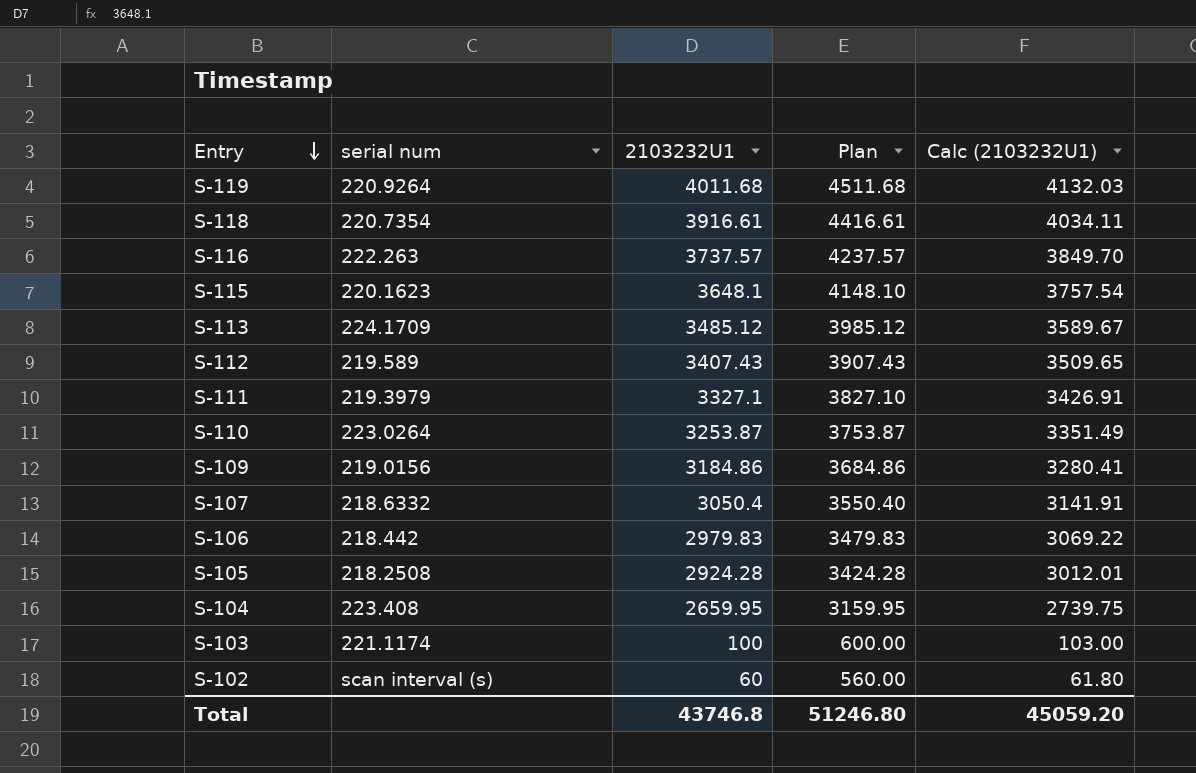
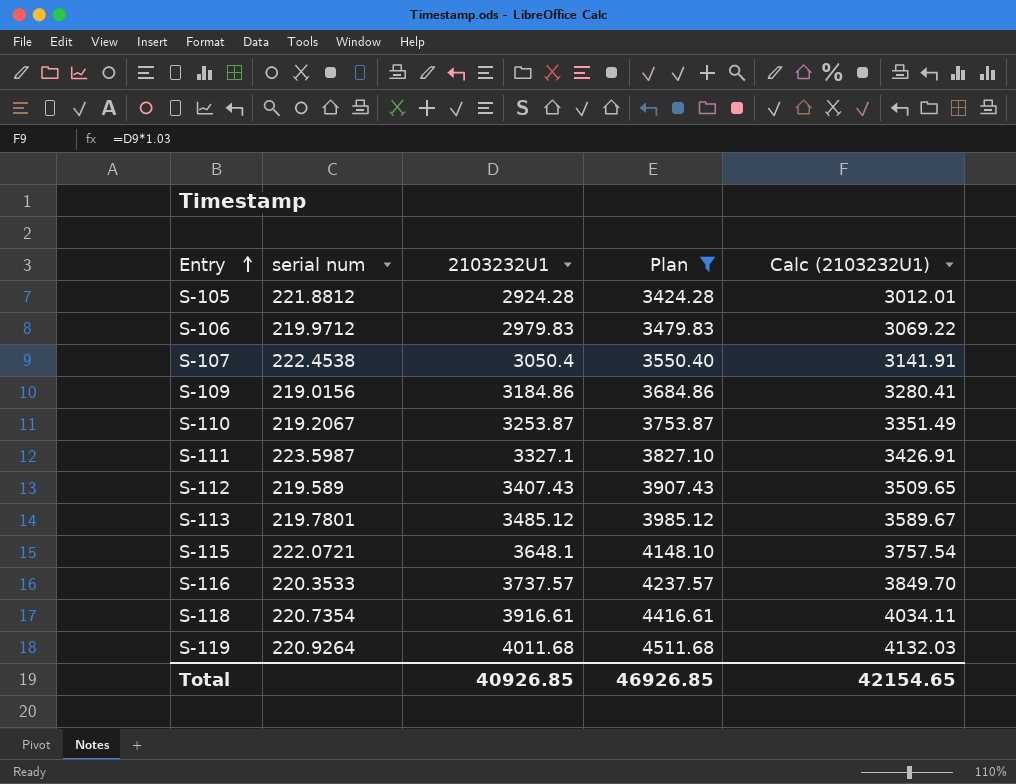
filter: none -> Plan >= 3424.28
row order: Entry descending -> Entry ascending
S-105 | serial num: 218.2508 -> 221.8812
S-106 | serial num: 218.442 -> 219.9712
S-107 | serial num: 218.6332 -> 222.4538
S-110 | serial num: 223.0264 -> 219.2067
S-111 | serial num: 219.3979 -> 223.5987
S-113 | serial num: 224.1709 -> 219.7801
S-115 | serial num: 220.1623 -> 222.0721
S-116 | serial num: 222.263 -> 220.3533
Total | 2103232U1: 43746.8 -> 40926.85
Total | Plan: 51246.80 -> 46926.85
Total | Calc (2103232U1): 45059.20 -> 42154.65

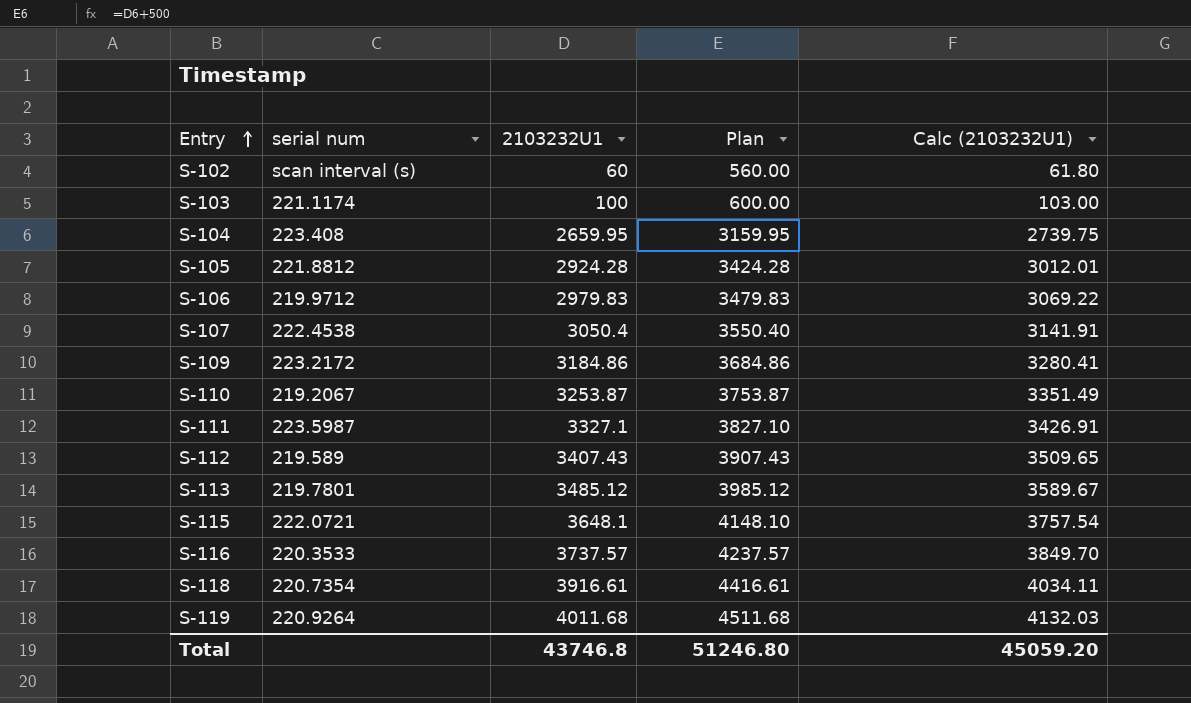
filter: Plan >= 3424.28 -> none
S-109 | serial num: 219.0156 -> 223.2172
Total | 2103232U1: 40926.85 -> 43746.8
Total | Plan: 46926.85 -> 51246.80
Total | Calc (2103232U1): 42154.65 -> 45059.20

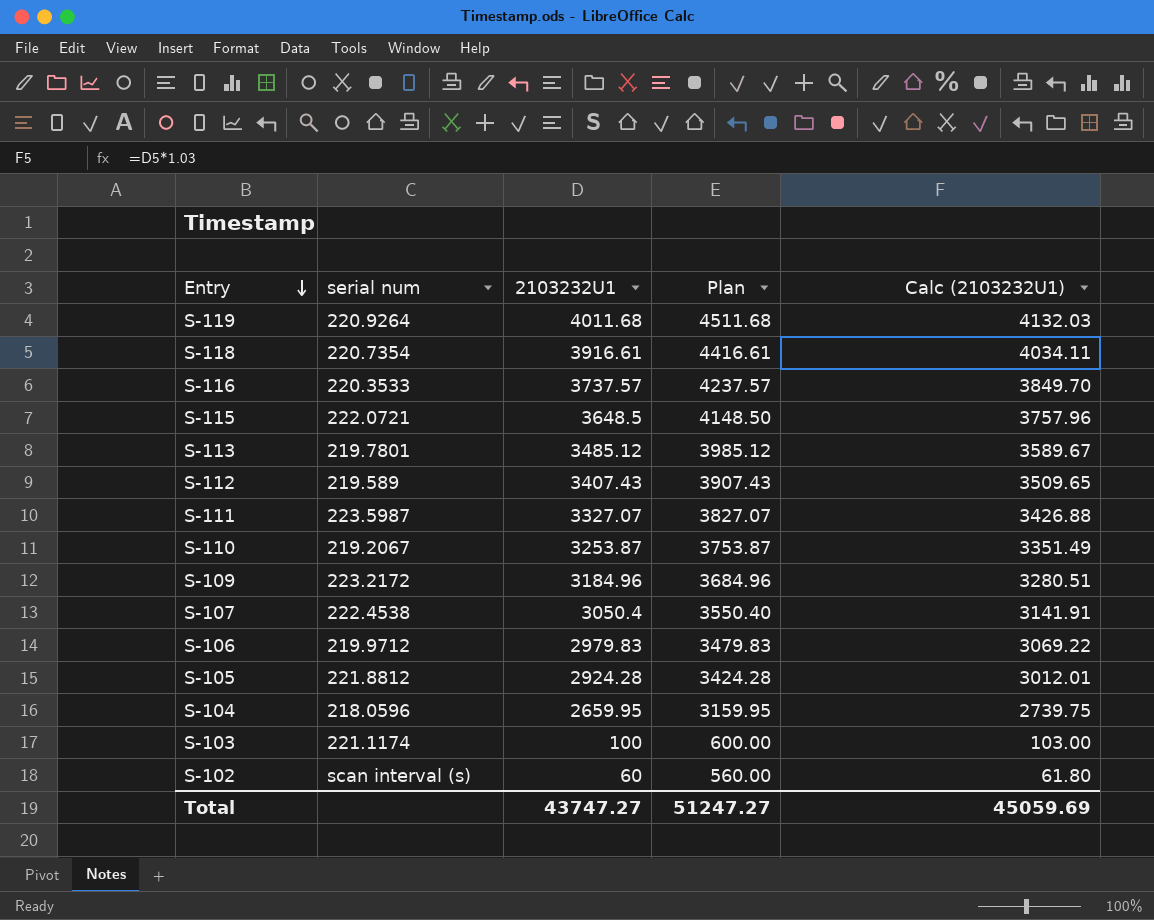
row order: Entry ascending -> Entry descending
S-115 | 2103232U1: 3648.1 -> 3648.5
S-115 | Plan: 4148.10 -> 4148.50
S-115 | Calc (2103232U1): 3757.54 -> 3757.96
S-111 | 2103232U1: 3327.1 -> 3327.07
S-111 | Plan: 3827.10 -> 3827.07
S-111 | Calc (2103232U1): 3426.91 -> 3426.88
S-109 | 2103232U1: 3184.86 -> 3184.96
S-109 | Plan: 3684.86 -> 3684.96
S-109 | Calc (2103232U1): 3280.41 -> 3280.51
S-104 | serial num: 223.408 -> 218.0596
Total | 2103232U1: 43746.8 -> 43747.27
Total | Plan: 51246.80 -> 51247.27
Total | Calc (2103232U1): 45059.20 -> 45059.69

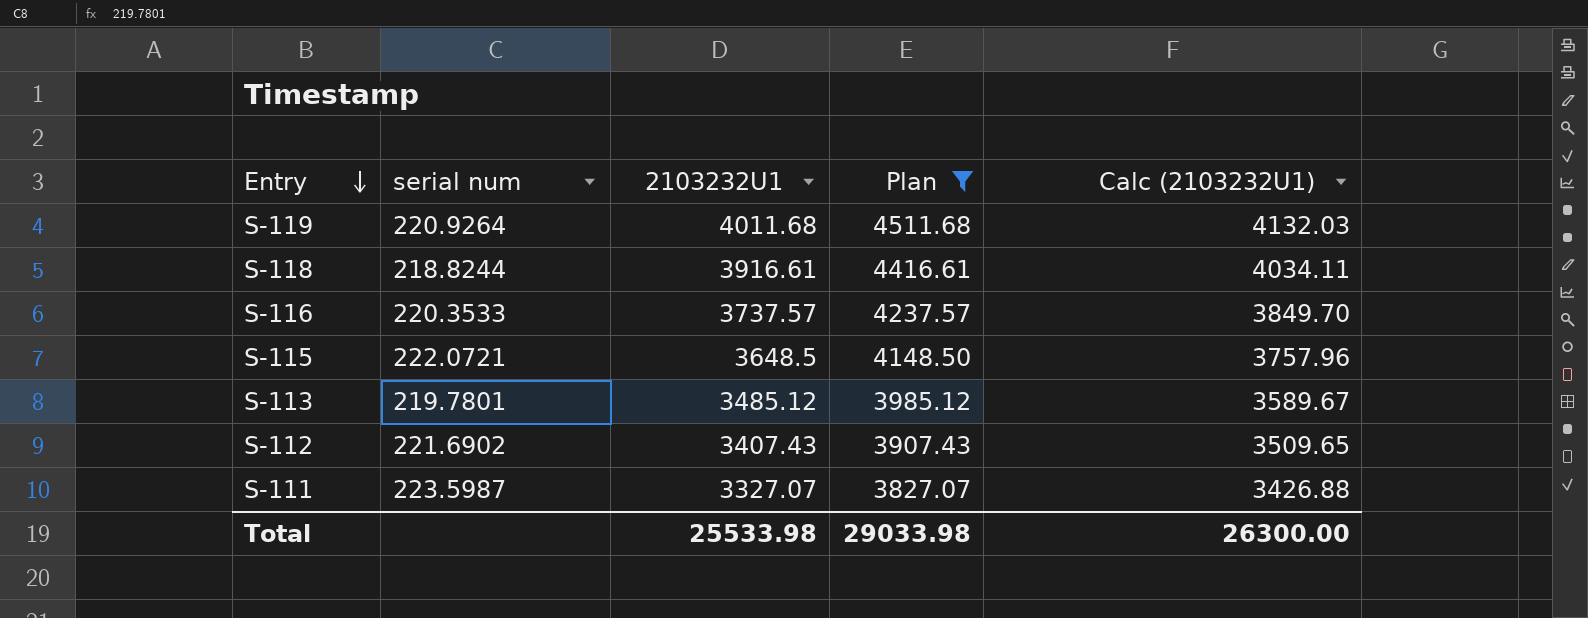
filter: none -> Plan >= 3827.07
S-118 | serial num: 220.7354 -> 218.8244
S-112 | serial num: 219.589 -> 221.6902
Total | 2103232U1: 43747.27 -> 25533.98
Total | Plan: 51247.27 -> 29033.98
Total | Calc (2103232U1): 45059.69 -> 26300.00

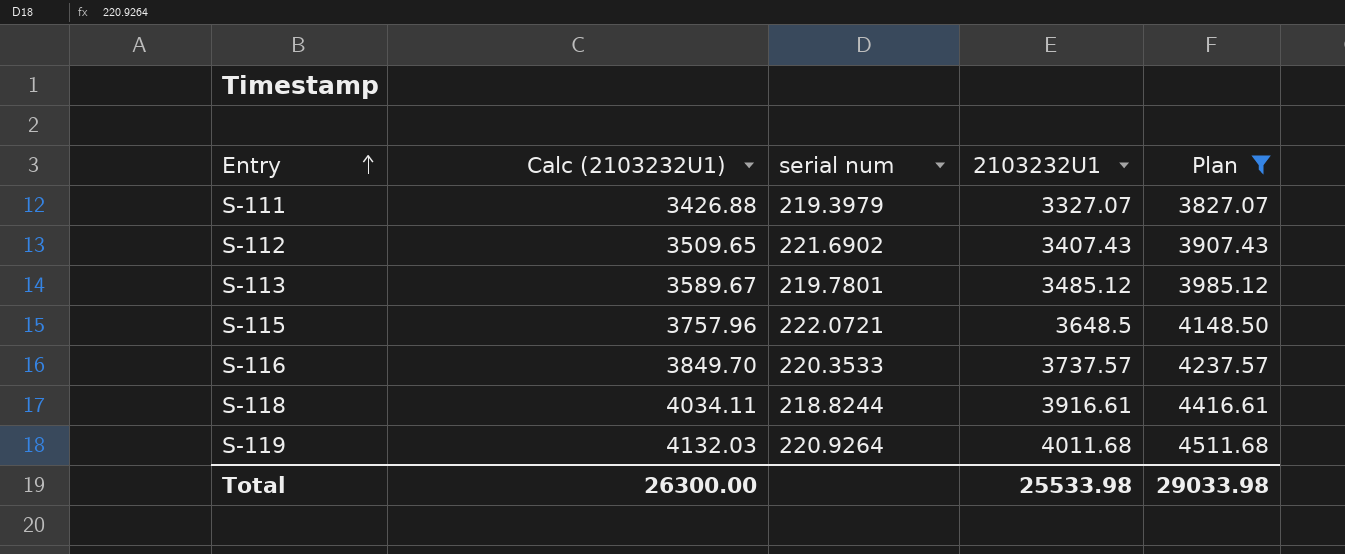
row order: Entry descending -> Entry ascending
column Calc (2103232U1) | position: 5 -> 2
S-111 | serial num: 223.5987 -> 219.3979

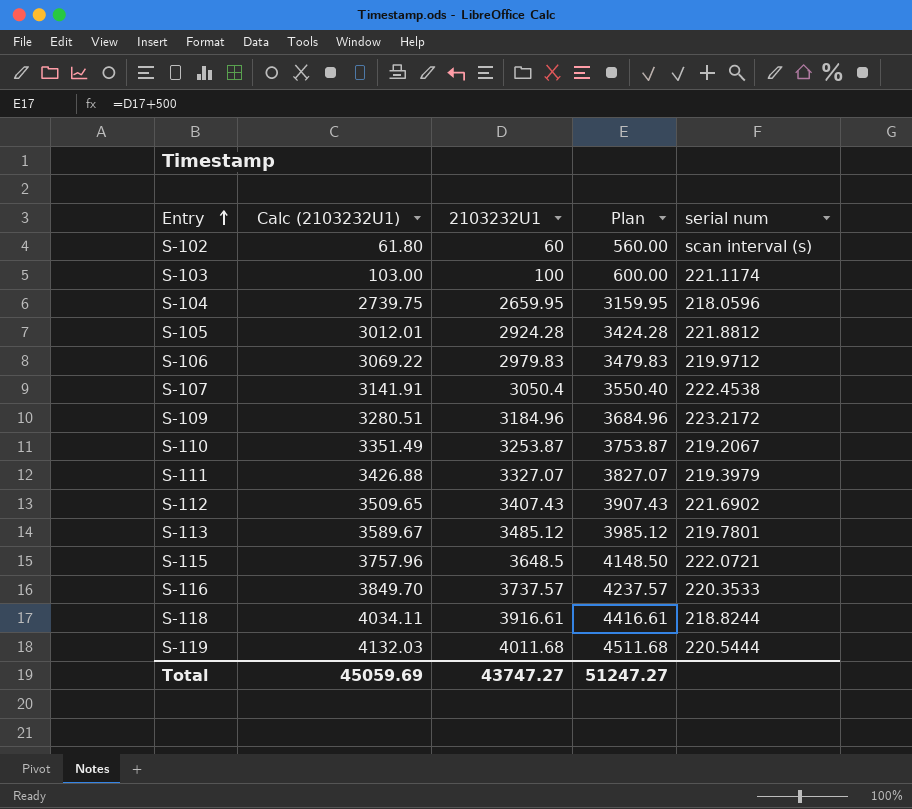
filter: Plan >= 3827.07 -> none
column serial num | position: 3 -> 5
S-119 | serial num: 220.9264 -> 220.5444
Total | Calc (2103232U1): 26300.00 -> 45059.69
Total | 2103232U1: 25533.98 -> 43747.27
Total | Plan: 29033.98 -> 51247.27

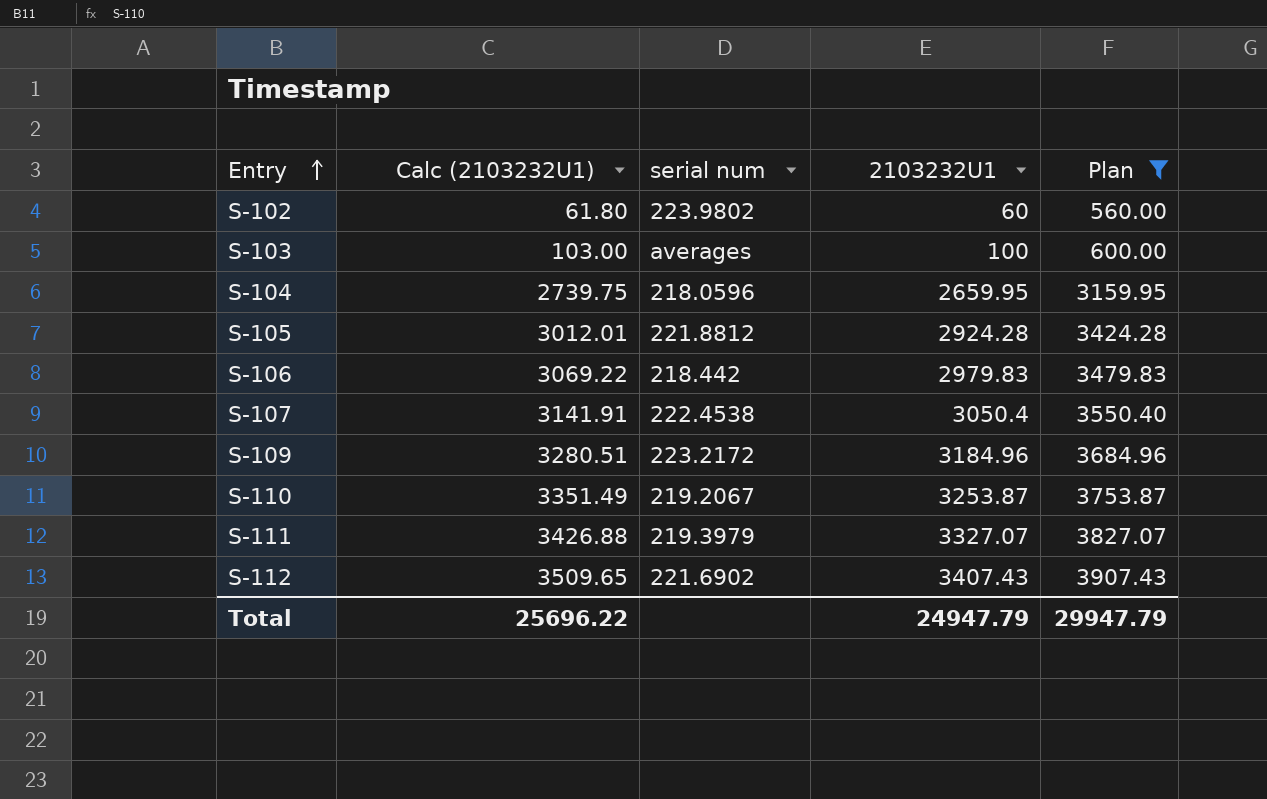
filter: none -> Plan <= 3907.43
column serial num | position: 5 -> 3
S-102 | serial num: scan interval (s) -> 223.9802
S-103 | serial num: 221.1174 -> averages
S-106 | serial num: 219.9712 -> 218.442
Total | Calc (2103232U1): 45059.69 -> 25696.22
Total | 2103232U1: 43747.27 -> 24947.79
Total | Plan: 51247.27 -> 29947.79

